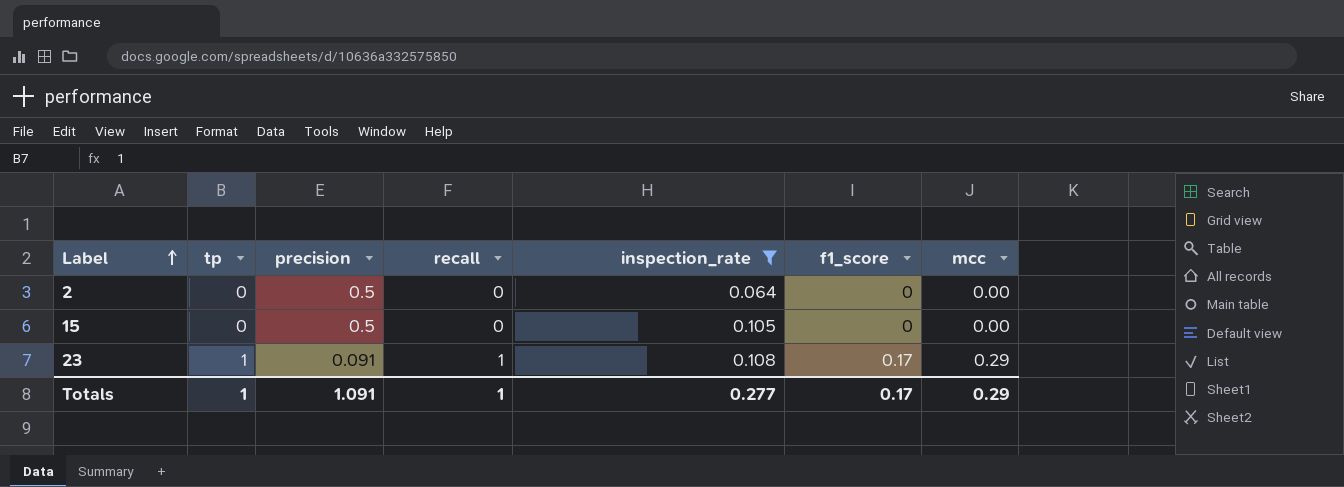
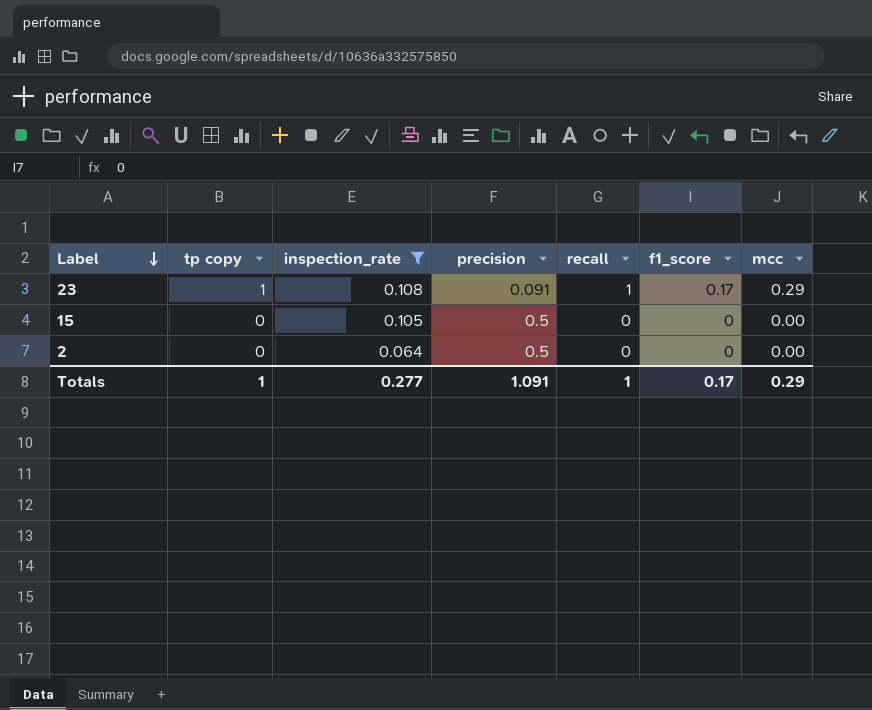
row order: Label ascending -> Label descending
column name: tp -> tp copy
column inspection_rate | position: 5 -> 3

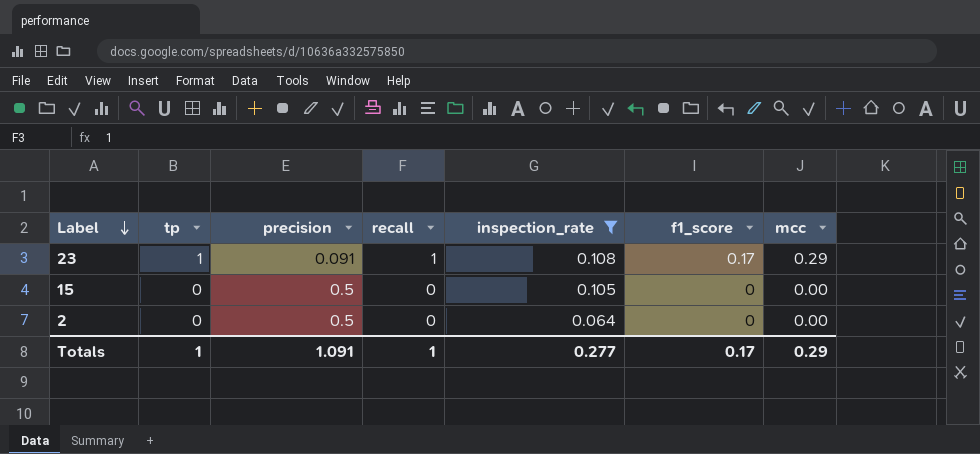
column name: tp copy -> tp
column inspection_rate | position: 3 -> 5

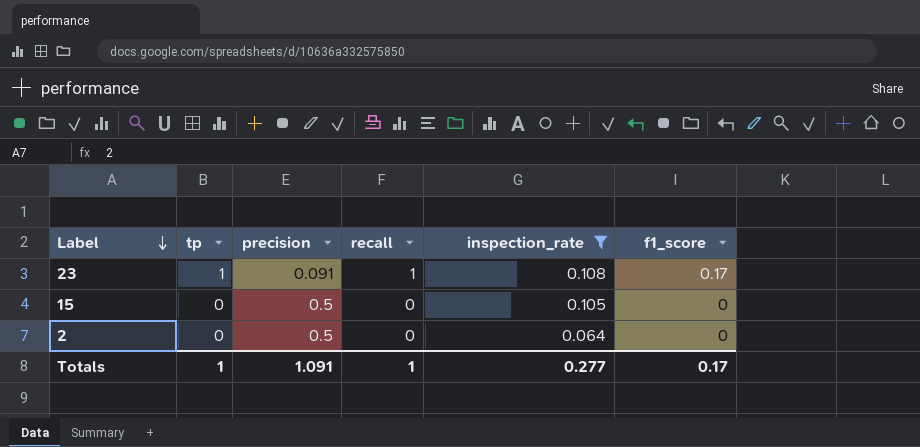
column mcc | position: 7 -> none

